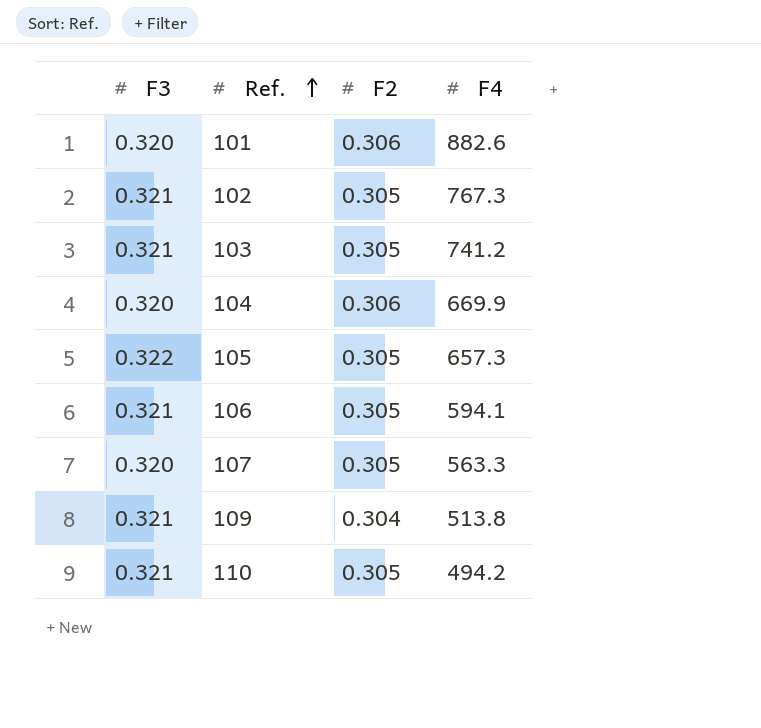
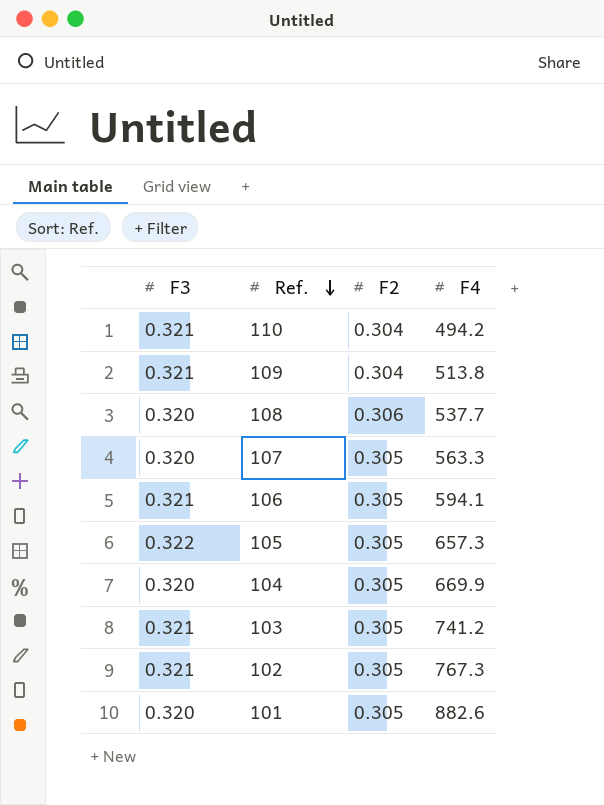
row order: Ref. ascending -> Ref. descending
110 | F2: 0.305 -> 0.304
row 108: none -> 0.320 | 0.306 | 537.7
104 | F2: 0.306 -> 0.305
101 | F2: 0.306 -> 0.305

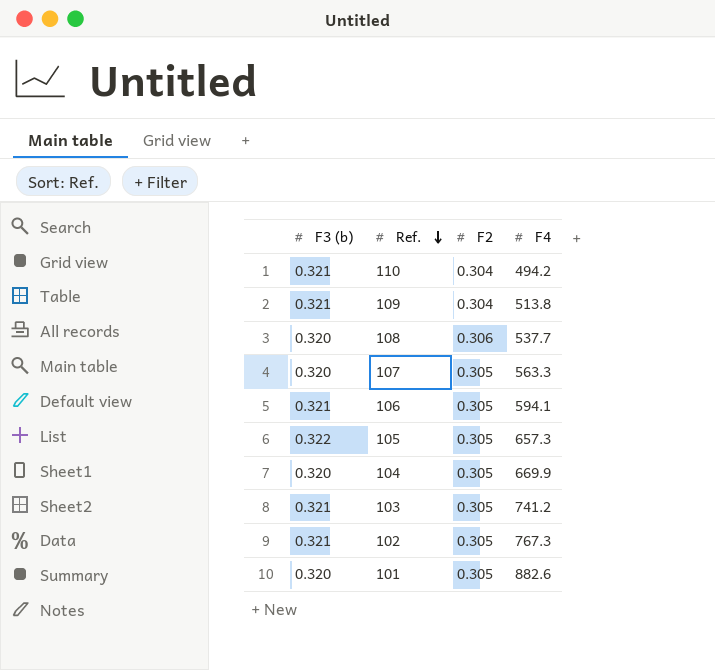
column name: F3 -> F3 (b)

